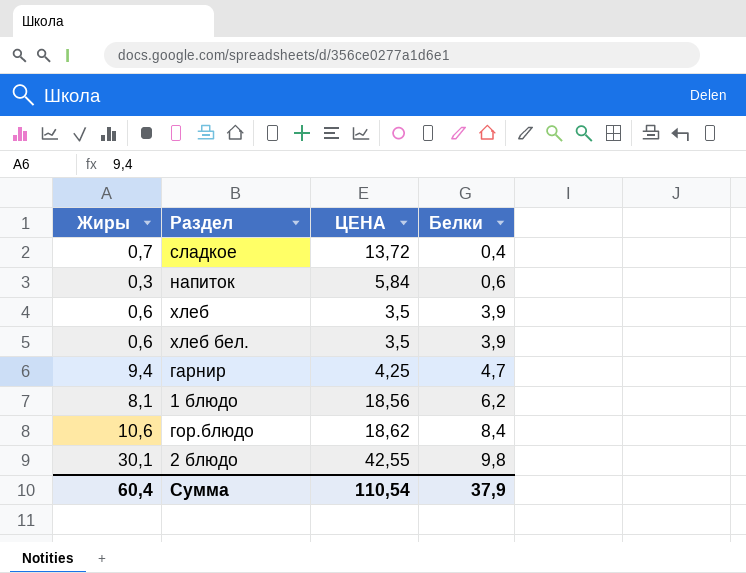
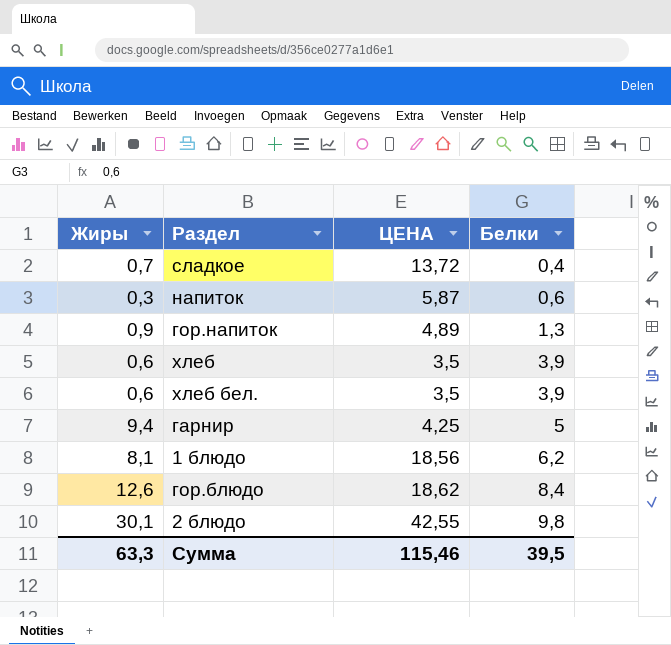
напиток | ЦЕНА: 5,84 -> 5,87
row гор.напиток: none -> 0,9 | 4,89 | 1,3
гарнир | Белки: 4,7 -> 5
гор.блюдо | Жиры: 10,6 -> 12,6
Сумма | Жиры: 60,4 -> 63,3
Сумма | ЦЕНА: 110,54 -> 115,46
Сумма | Белки: 37,9 -> 39,5

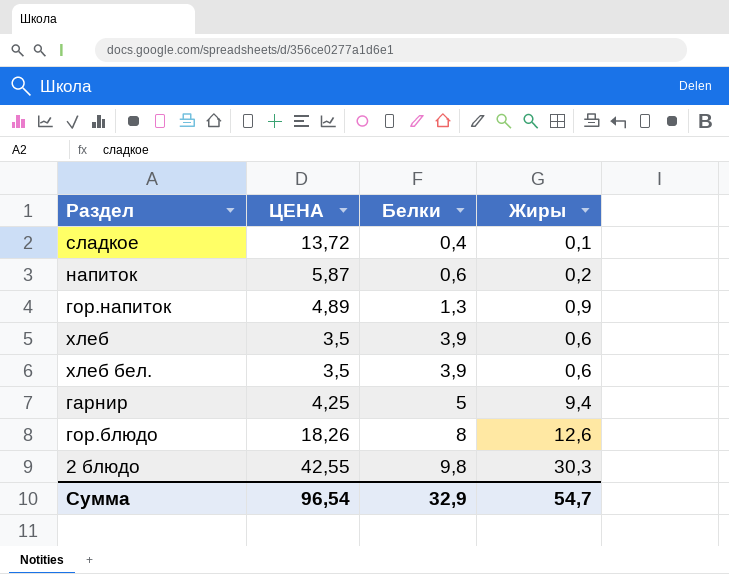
column Жиры | position: 1 -> 4
row 1 блюдо: 8,1 | 18,56 | 6,2 -> none
сладкое | Жиры: 0,7 -> 0,1
напиток | Жиры: 0,3 -> 0,2
гор.блюдо | ЦЕНА: 18,62 -> 18,26
гор.блюдо | Белки: 8,4 -> 8
2 блюдо | Жиры: 30,1 -> 30,3
Сумма | ЦЕНА: 115,46 -> 96,54
Сумма | Белки: 39,5 -> 32,9
Сумма | Жиры: 63,3 -> 54,7

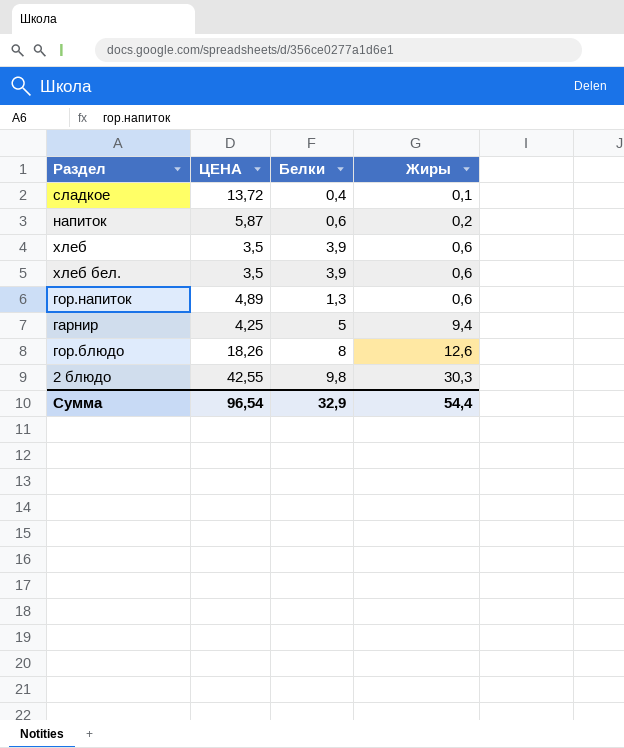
row order: Белки ascending -> Жиры ascending
гор.напиток | Жиры: 0,9 -> 0,6
Сумма | Жиры: 54,7 -> 54,4

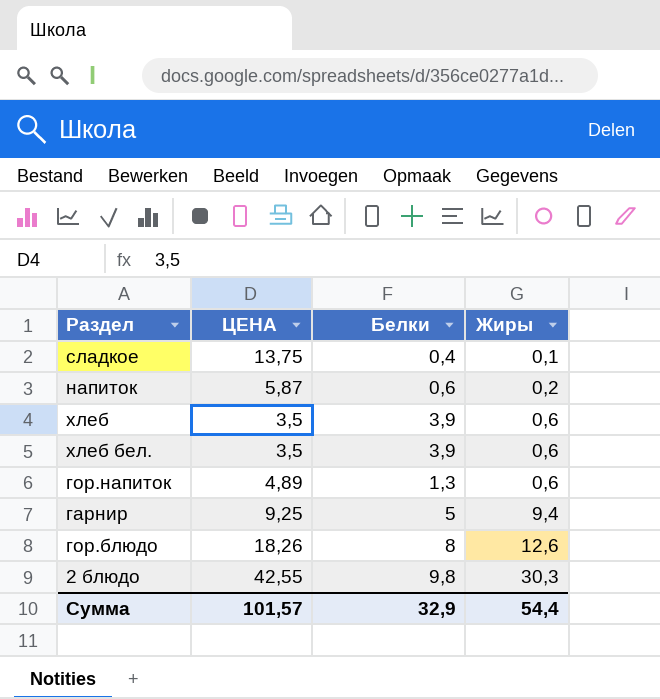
сладкое | ЦЕНА: 13,72 -> 13,75
гарнир | ЦЕНА: 4,25 -> 9,25
Сумма | ЦЕНА: 96,54 -> 101,57

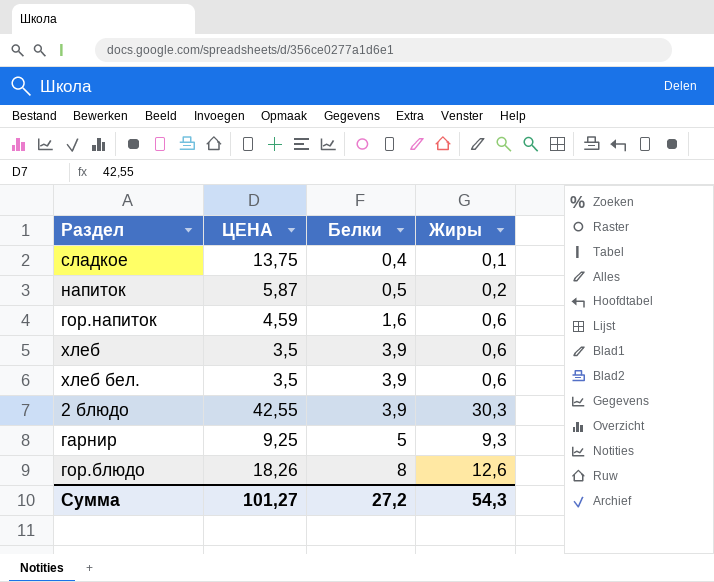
row order: Жиры ascending -> Белки ascending
напиток | Белки: 0,6 -> 0,5
гор.напиток | ЦЕНА: 4,89 -> 4,59
гор.напиток | Белки: 1,3 -> 1,6
2 блюдо | Белки: 9,8 -> 3,9
гарнир | Жиры: 9,4 -> 9,3
Сумма | ЦЕНА: 101,57 -> 101,27
Сумма | Белки: 32,9 -> 27,2
Сумма | Жиры: 54,4 -> 54,3

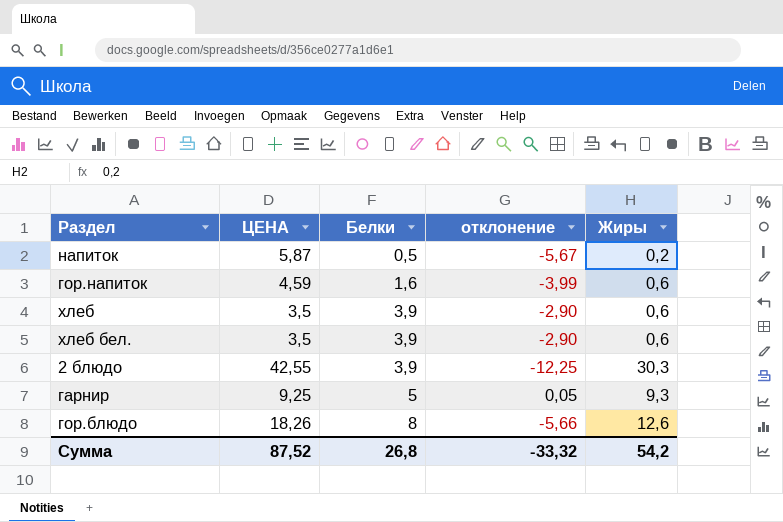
column отклонение | formula: none -> [Жиры] - [ЦЕНА]
row сладкое: 13,75 | 0,4 | 0,1 -> none
Сумма | ЦЕНА: 101,27 -> 87,52
Сумма | Белки: 27,2 -> 26,8
Сумма | Жиры: 54,3 -> 54,2

